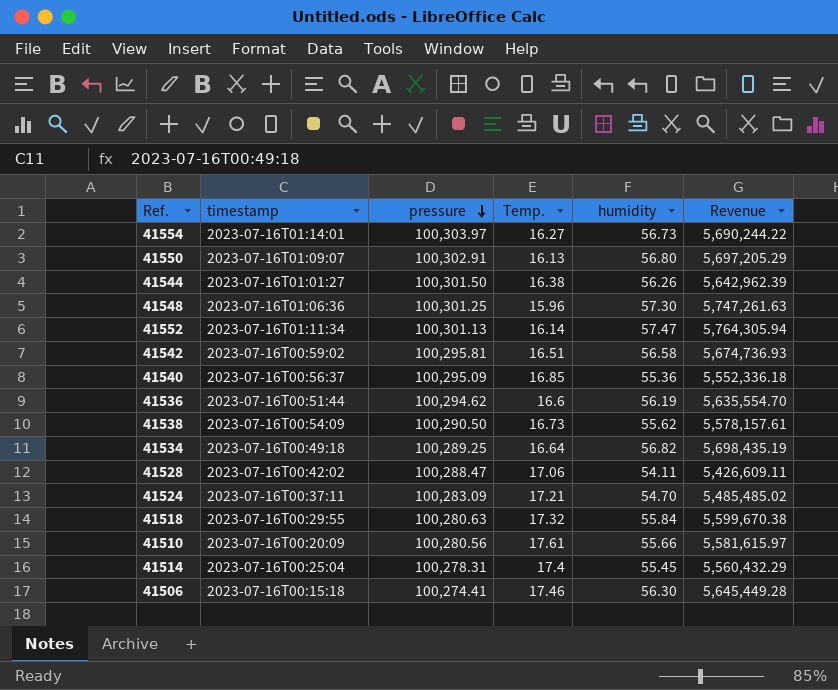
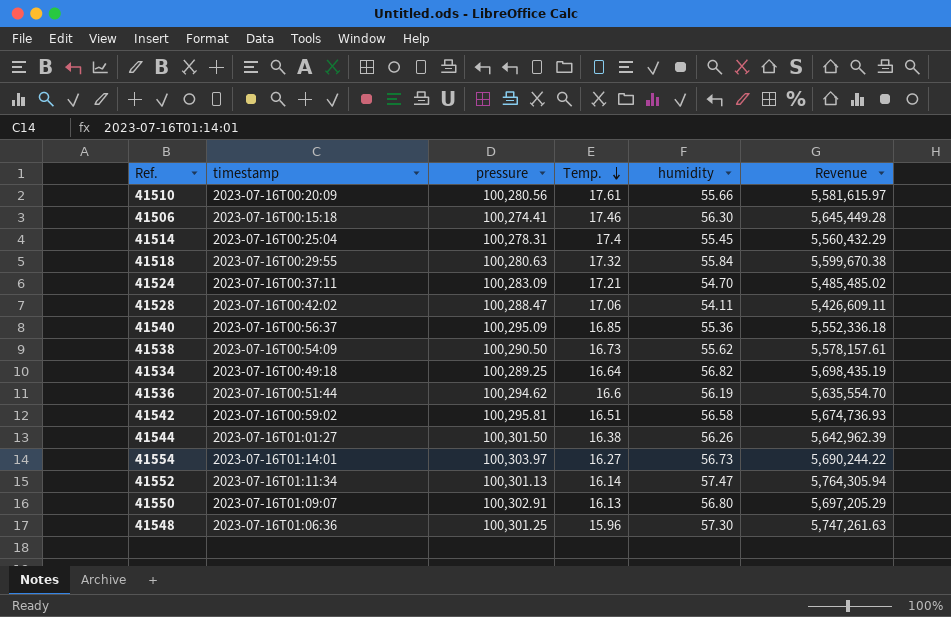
row order: pressure descending -> Temp. descending

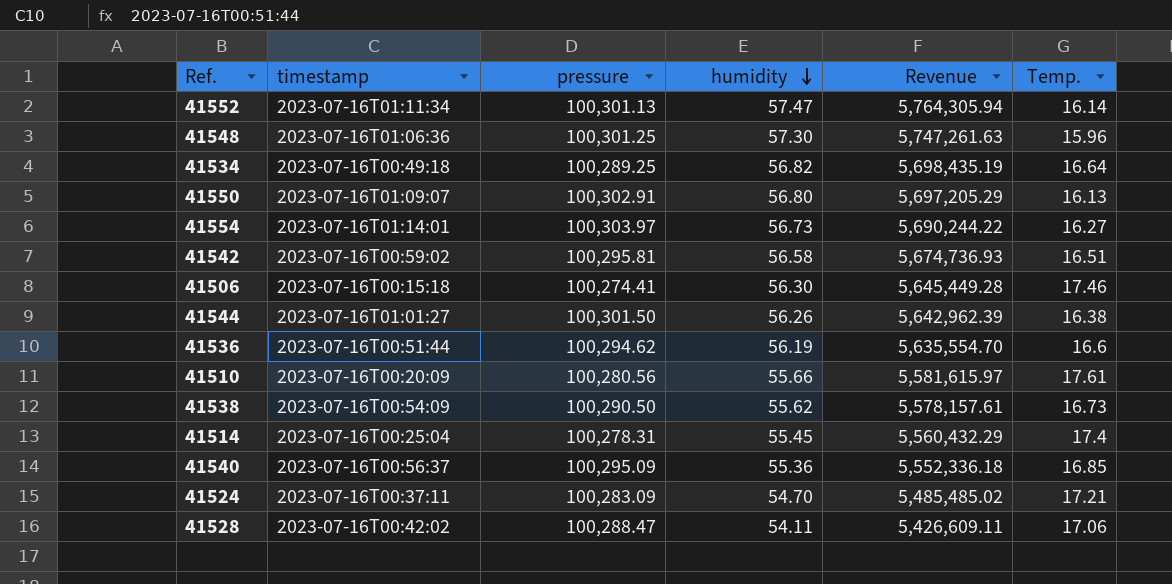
row order: Temp. descending -> humidity descending
column Temp. | position: 4 -> 6
row 41518: 2023-07-16T00:29:55 | 100,280.63 | 17.32 | 55.84 | 5,599,670.38 -> none

